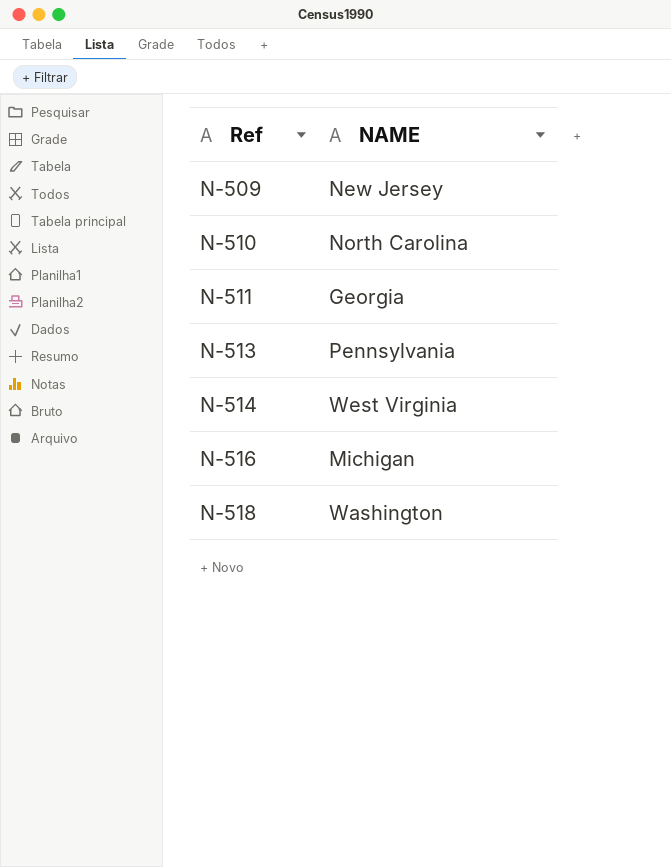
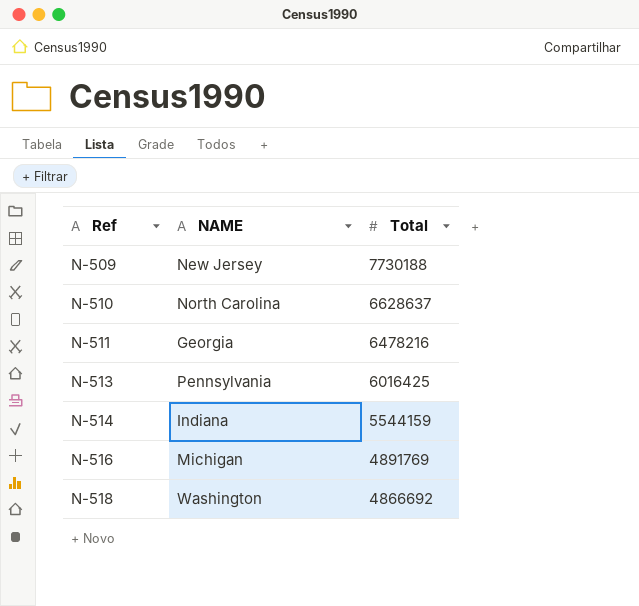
column Total | position: none -> 3
N-514 | NAME: West Virginia -> Indiana

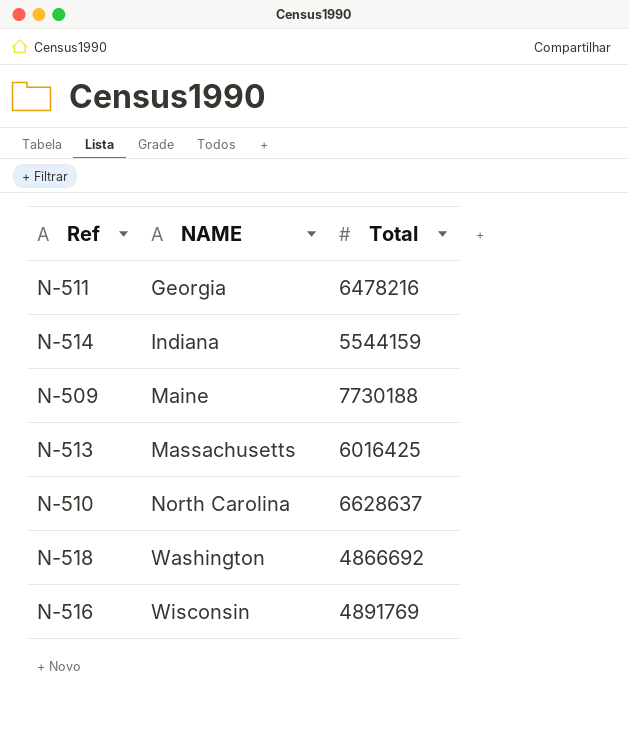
row order: Ref ascending -> NAME ascending
N-509 | NAME: New Jersey -> Maine
N-513 | NAME: Pennsylvania -> Massachusetts
N-516 | NAME: Michigan -> Wisconsin

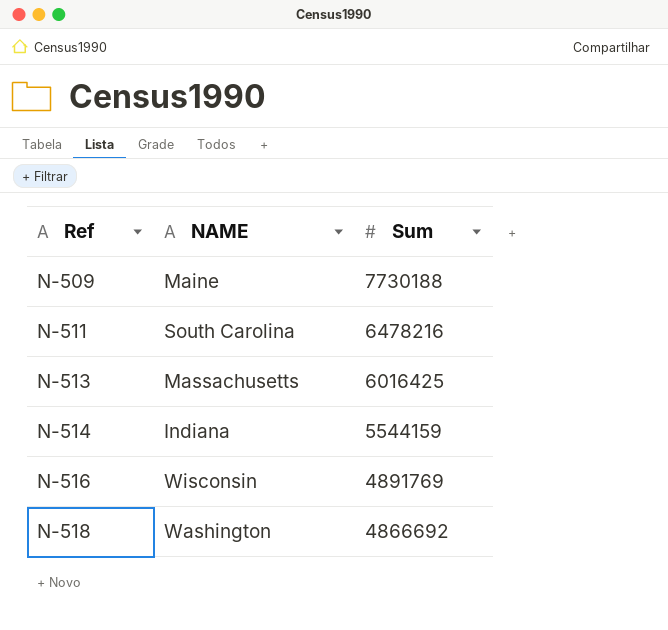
row order: NAME ascending -> Ref ascending
column name: Total -> Sum
row N-510: North Carolina | 6628637 -> none
N-511 | NAME: Georgia -> South Carolina

